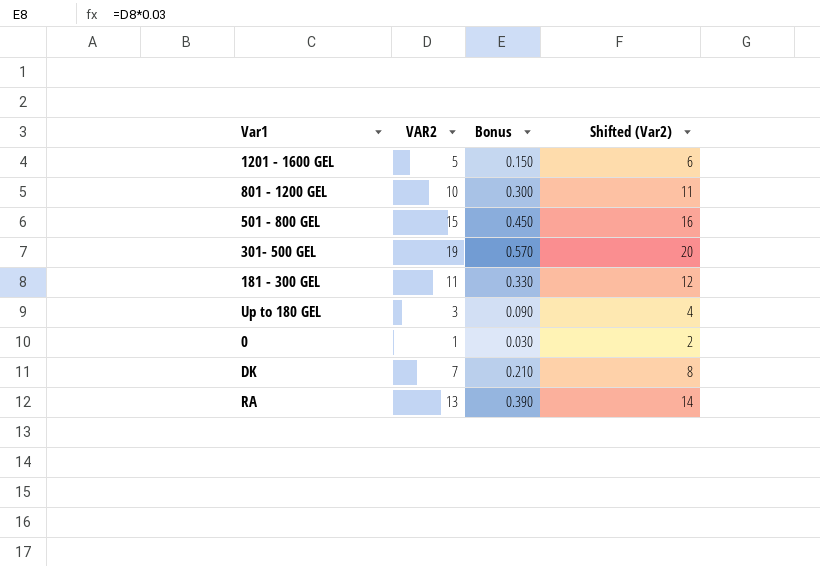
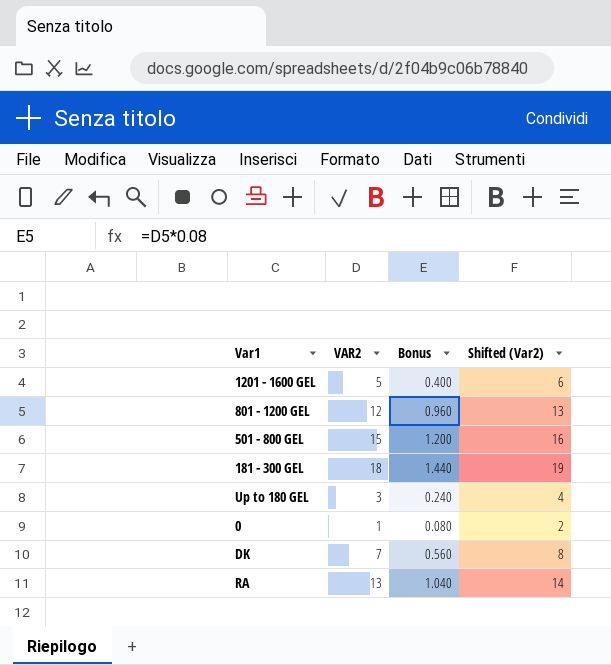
column Bonus | formula: [VAR2] * 0.03 -> [VAR2] * 0.08
row 301- 500 GEL: 19 | 0.570 | 20 -> none
801 - 1200 GEL | VAR2: 10 -> 12
801 - 1200 GEL | Shifted (Var2): 11 -> 13
181 - 300 GEL | VAR2: 11 -> 18
181 - 300 GEL | Shifted (Var2): 12 -> 19

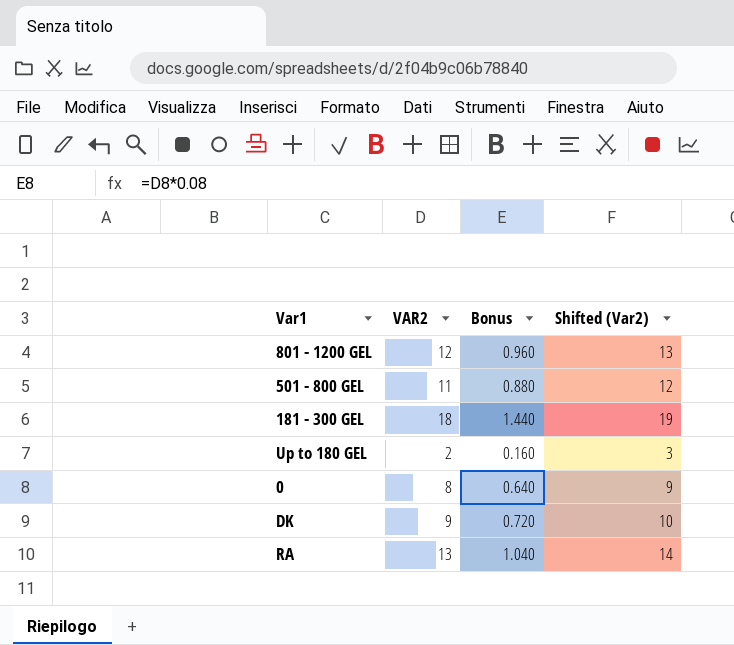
row 1201 - 1600 GEL: 5 | 0.400 | 6 -> none
501 - 800 GEL | VAR2: 15 -> 11
501 - 800 GEL | Bonus: 1.200 -> 0.880
501 - 800 GEL | Shifted (Var2): 16 -> 12
Up to 180 GEL | VAR2: 3 -> 2
Up to 180 GEL | Bonus: 0.240 -> 0.160
Up to 180 GEL | Shifted (Var2): 4 -> 3
0 | VAR2: 1 -> 8
0 | Bonus: 0.080 -> 0.640
0 | Shifted (Var2): 2 -> 9
DK | VAR2: 7 -> 9
DK | Bonus: 0.560 -> 0.720
DK | Shifted (Var2): 8 -> 10

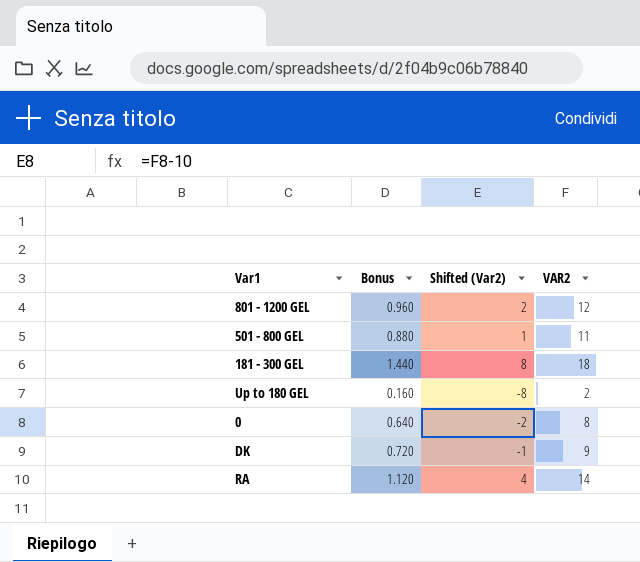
column Shifted (Var2) | formula: [VAR2] + 1 -> [VAR2] - 10
column VAR2 | position: 2 -> 4
RA | Bonus: 1.040 -> 1.120
RA | VAR2: 13 -> 14

